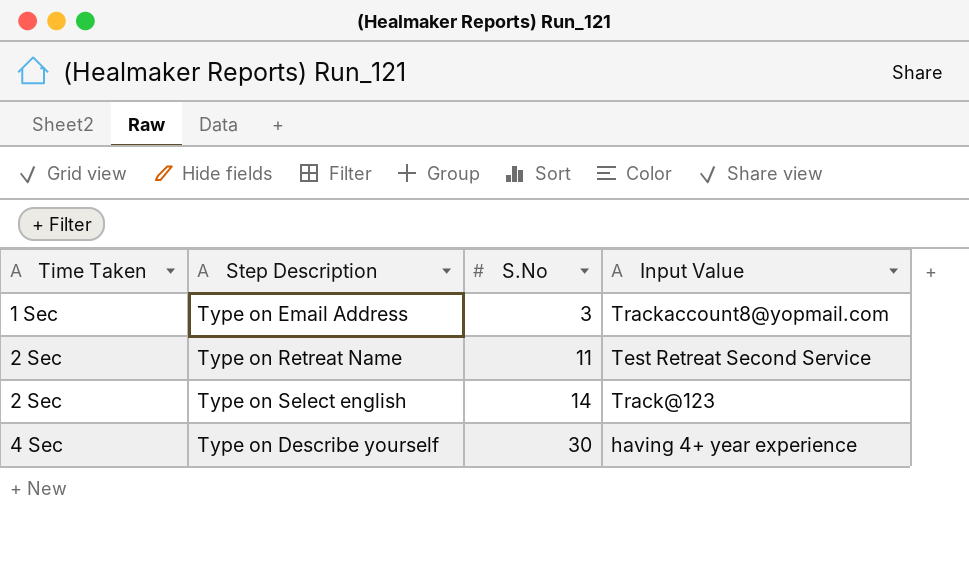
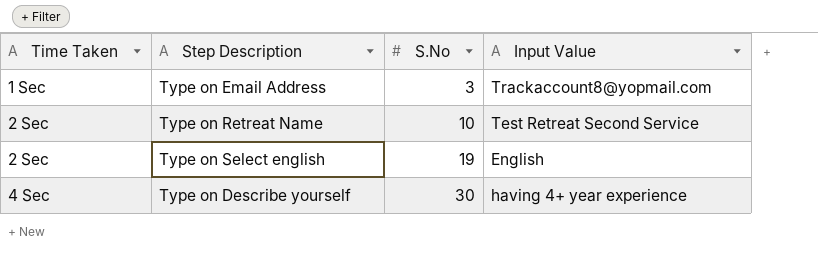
Type on Retreat Name | S.No: 11 -> 10
Type on Select english | S.No: 14 -> 19
Type on Select english | Input Value: Track@123 -> English

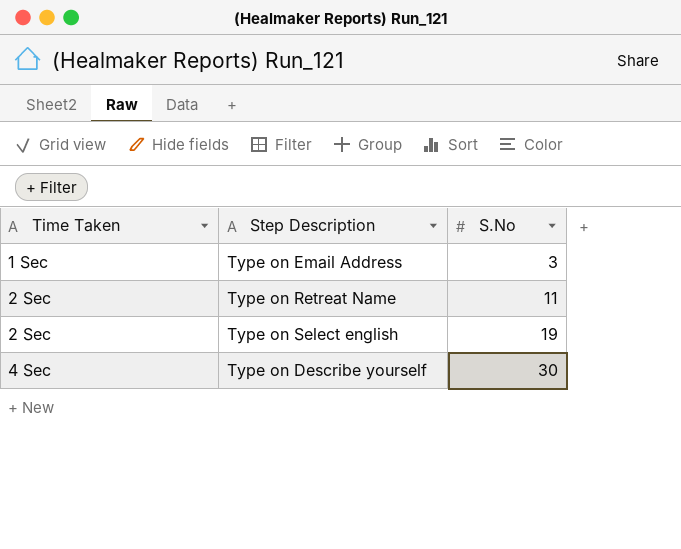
column Input Value | position: 4 -> none
Type on Retreat Name | S.No: 10 -> 11

